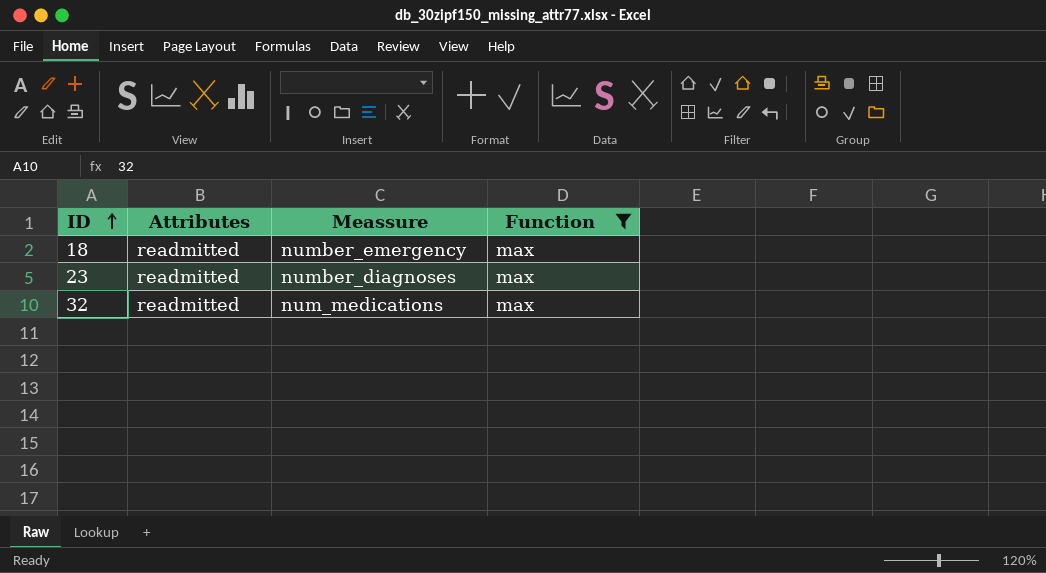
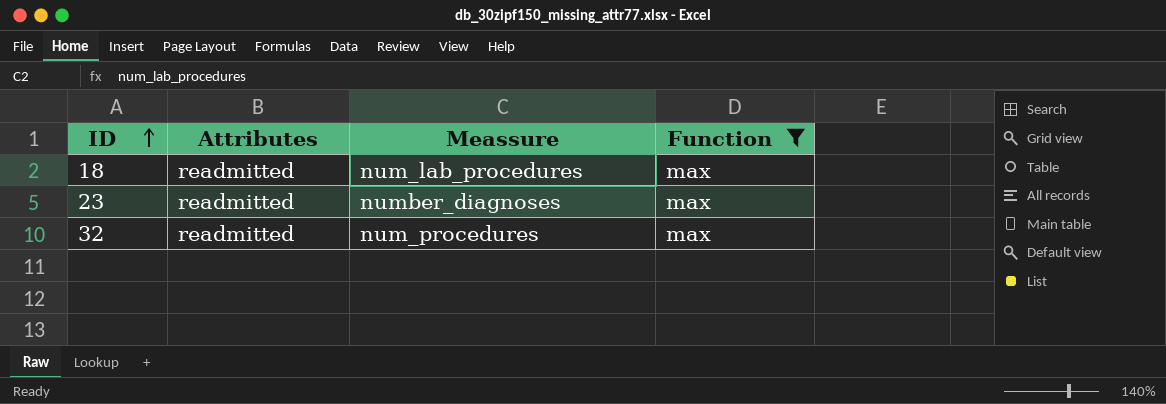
18 | Meassure: number_emergency -> num_lab_procedures
32 | Meassure: num_medications -> num_procedures

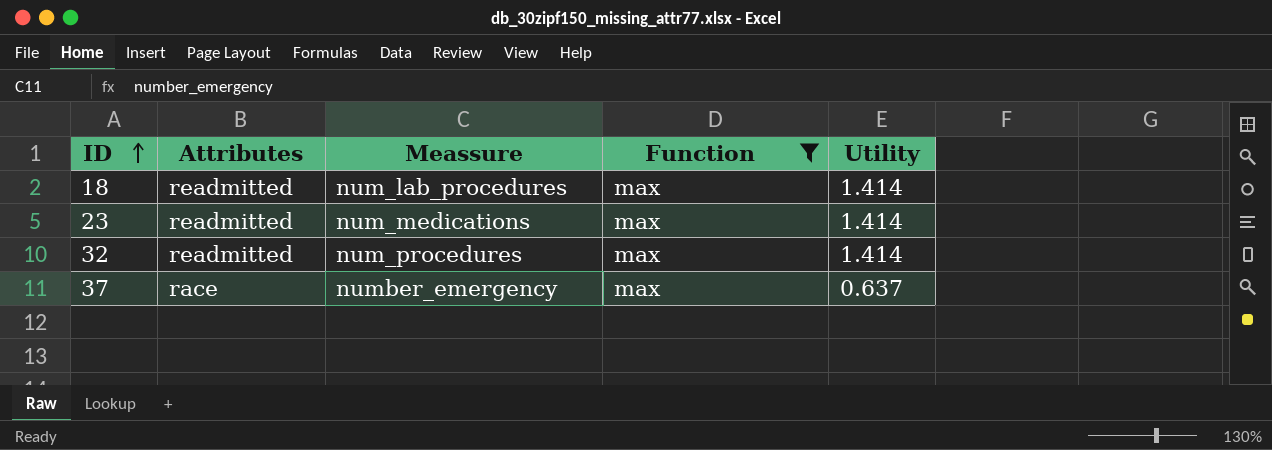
column Utility | position: none -> 5
23 | Meassure: number_diagnoses -> num_medications
row 37: none -> race | number_emergency | max | 0.637

